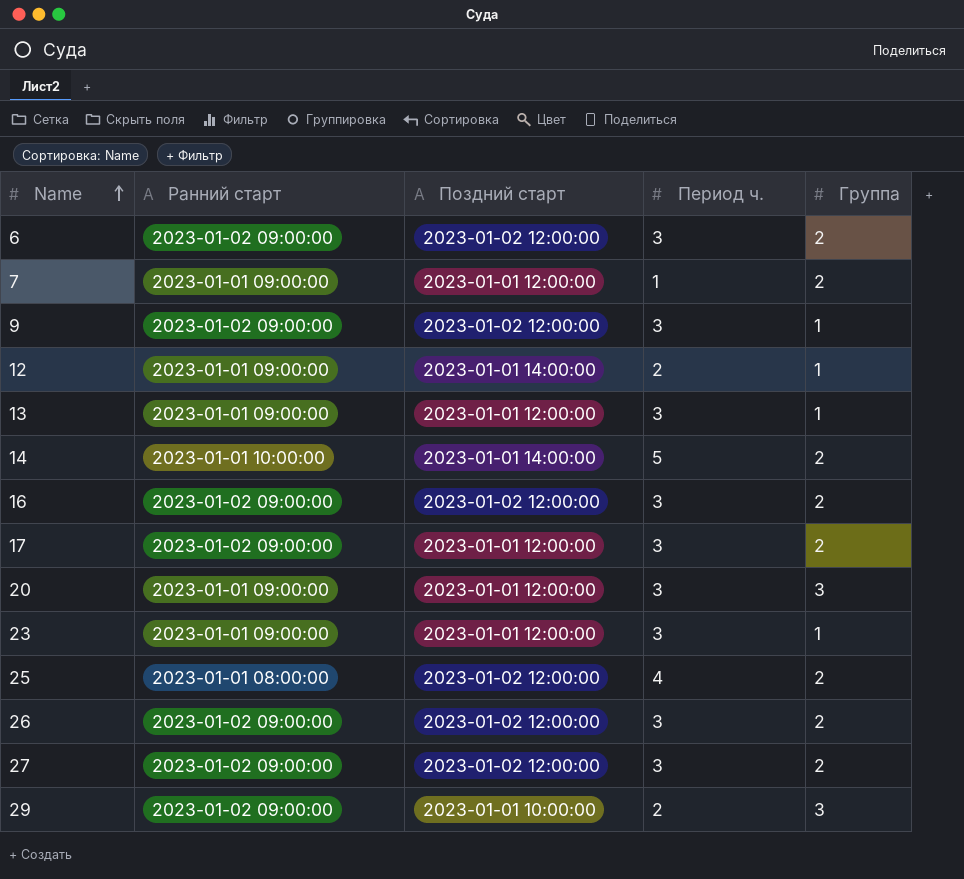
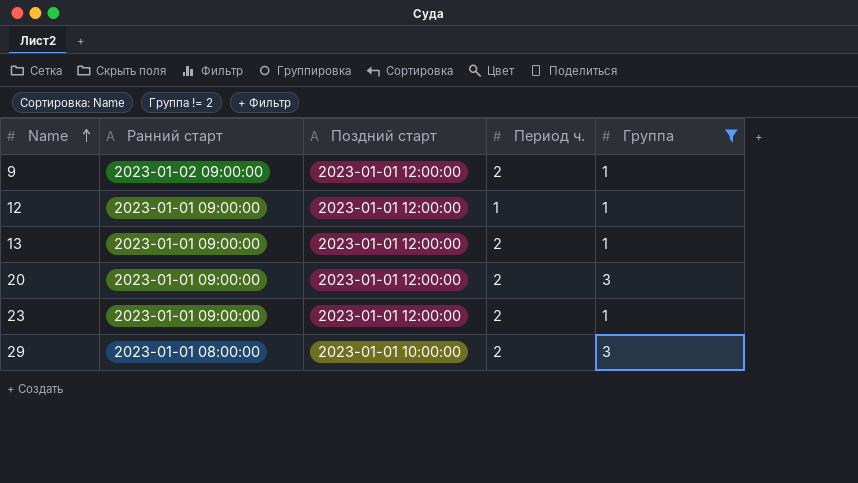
filter: none -> Группа != 2
9 | Поздний старт: 2023-01-02 12:00:00 -> 2023-01-01 12:00:00
9 | Период ч.: 3 -> 2
12 | Поздний старт: 2023-01-01 14:00:00 -> 2023-01-01 12:00:00
12 | Период ч.: 2 -> 1
13 | Период ч.: 3 -> 2
20 | Период ч.: 3 -> 2
23 | Период ч.: 3 -> 2
29 | Ранний старт: 2023-01-02 09:00:00 -> 2023-01-01 08:00:00

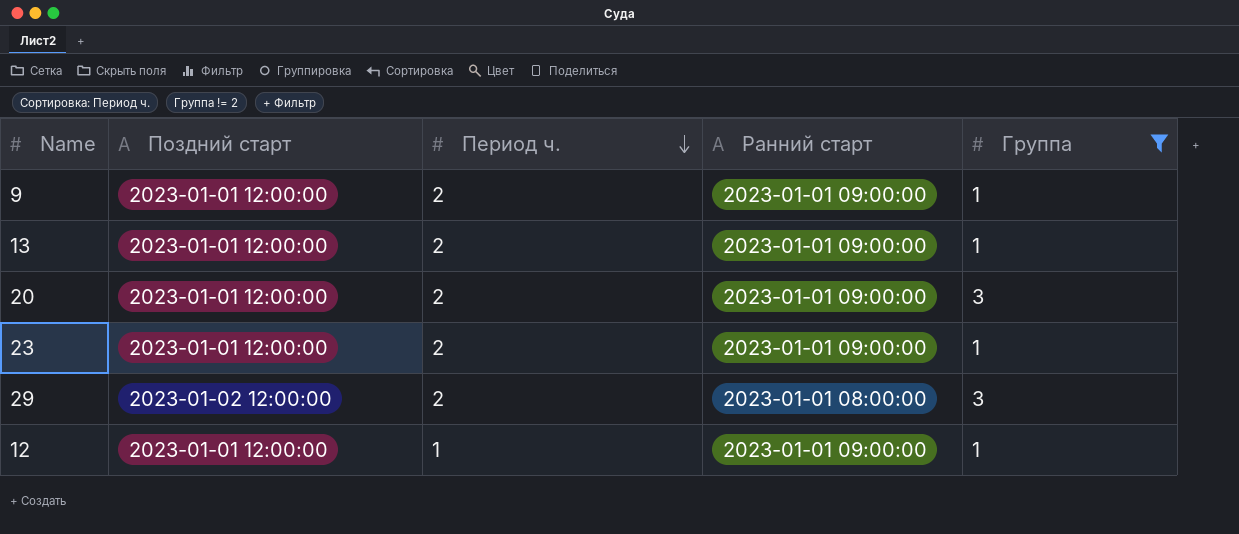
row order: Name ascending -> Период ч. descending
column Ранний старт | position: 2 -> 4
9 | Ранний старт: 2023-01-02 09:00:00 -> 2023-01-01 09:00:00
29 | Поздний старт: 2023-01-01 10:00:00 -> 2023-01-02 12:00:00

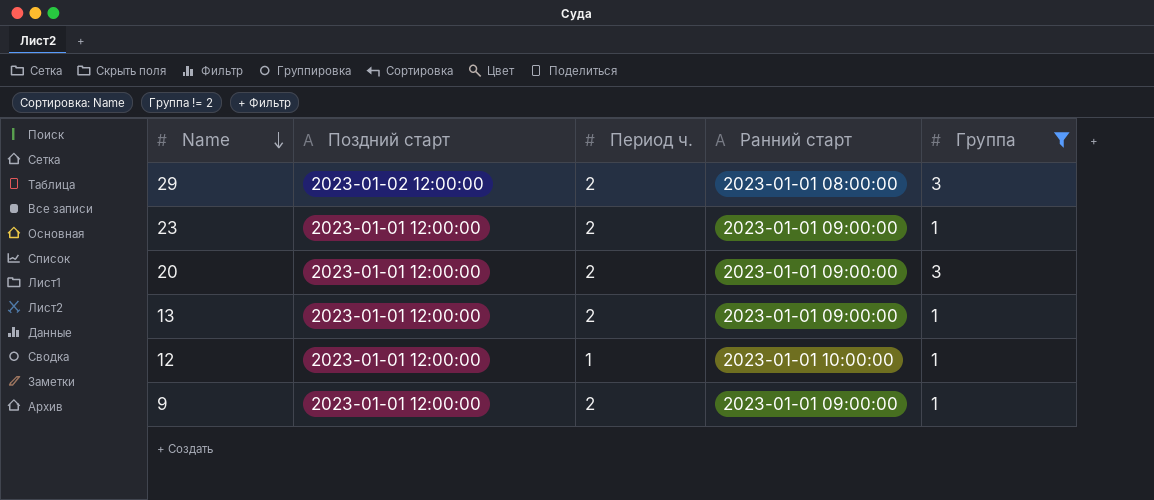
row order: Период ч. descending -> Name descending
12 | Ранний старт: 2023-01-01 09:00:00 -> 2023-01-01 10:00:00

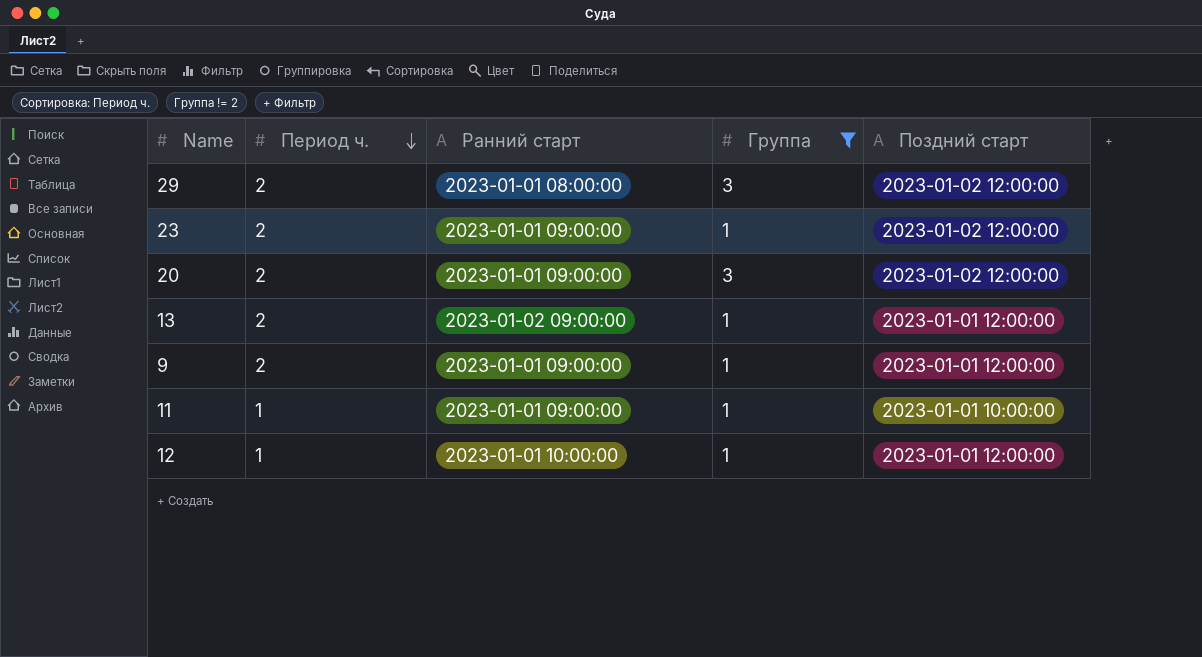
row order: Name descending -> Период ч. descending
column Поздний старт | position: 2 -> 5
23 | Поздний старт: 2023-01-01 12:00:00 -> 2023-01-02 12:00:00
20 | Поздний старт: 2023-01-01 12:00:00 -> 2023-01-02 12:00:00
13 | Ранний старт: 2023-01-01 09:00:00 -> 2023-01-02 09:00:00
row 11: none -> 1 | 2023-01-01 09:00:00 | 1 | 2023-01-01 10:00:00

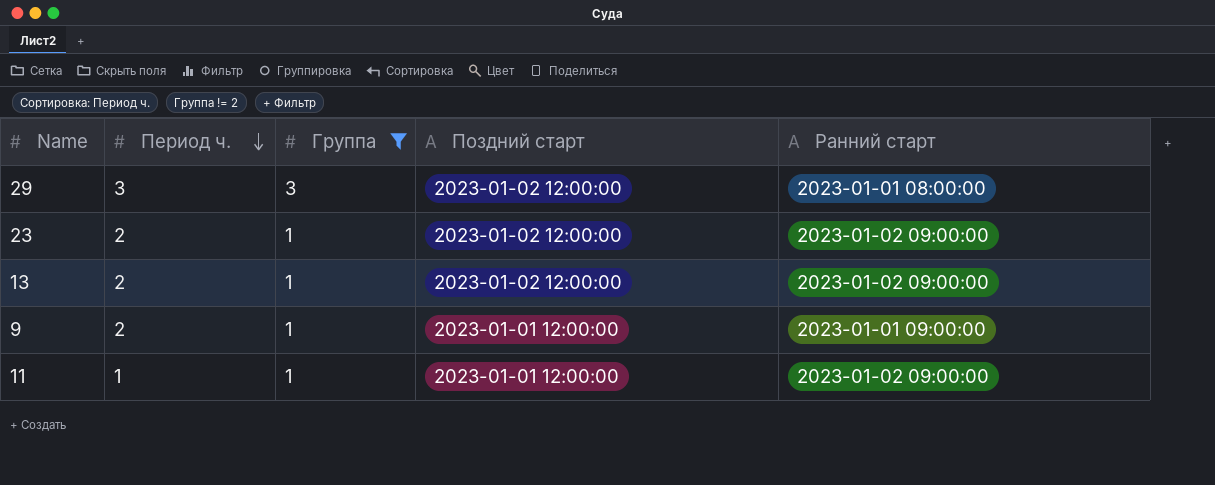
column Ранний старт | position: 3 -> 5
row 20: 2 | 2023-01-01 09:00:00 | 3 | 2023-01-02 12:00:00 -> none
row 12: 1 | 2023-01-01 10:00:00 | 1 | 2023-01-01 12:00:00 -> none
29 | Период ч.: 2 -> 3
23 | Ранний старт: 2023-01-01 09:00:00 -> 2023-01-02 09:00:00
13 | Поздний старт: 2023-01-01 12:00:00 -> 2023-01-02 12:00:00
11 | Поздний старт: 2023-01-01 10:00:00 -> 2023-01-01 12:00:00
11 | Ранний старт: 2023-01-01 09:00:00 -> 2023-01-02 09:00:00

